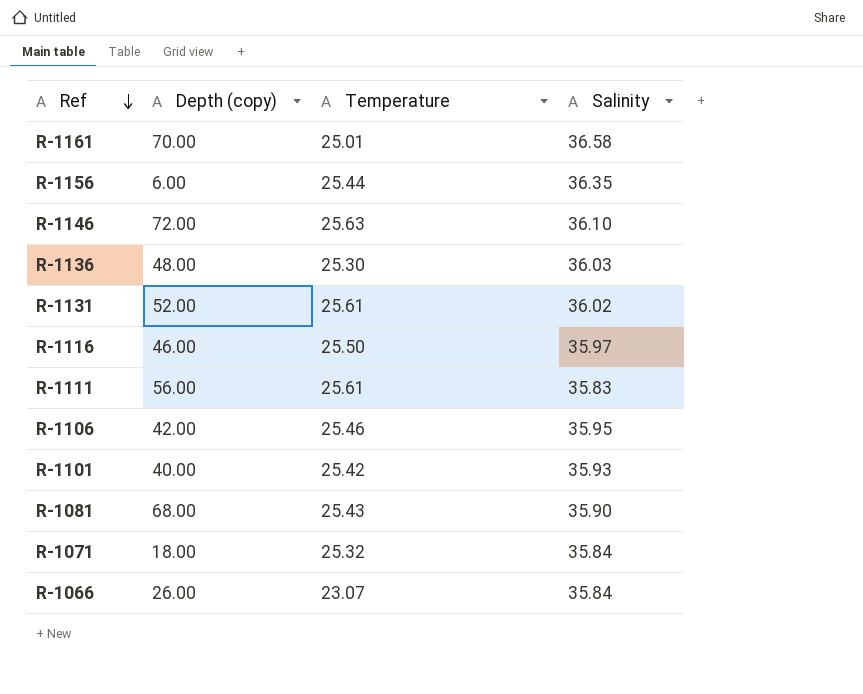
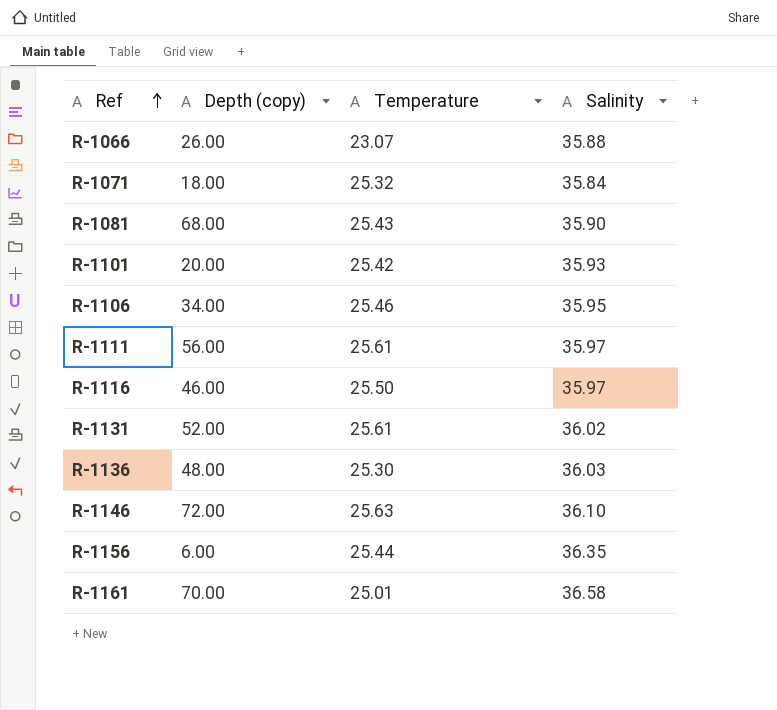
row order: Ref descending -> Ref ascending
R-1066 | Salinity: 35.84 -> 35.88
R-1101 | Depth (copy): 40.00 -> 20.00
R-1106 | Depth (copy): 42.00 -> 34.00
R-1111 | Salinity: 35.83 -> 35.97

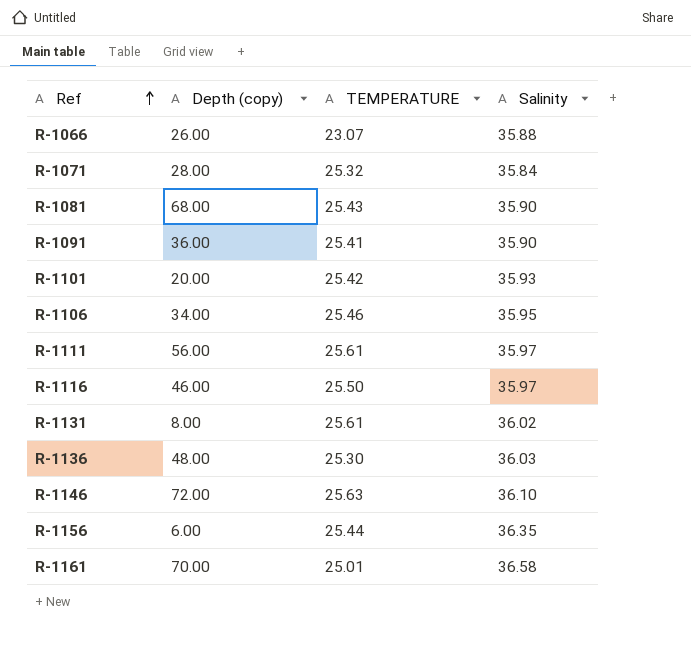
column name: Temperature -> TEMPERATURE
R-1071 | Depth (copy): 18.00 -> 28.00
row R-1091: none -> 36.00 | 25.41 | 35.90
R-1131 | Depth (copy): 52.00 -> 8.00

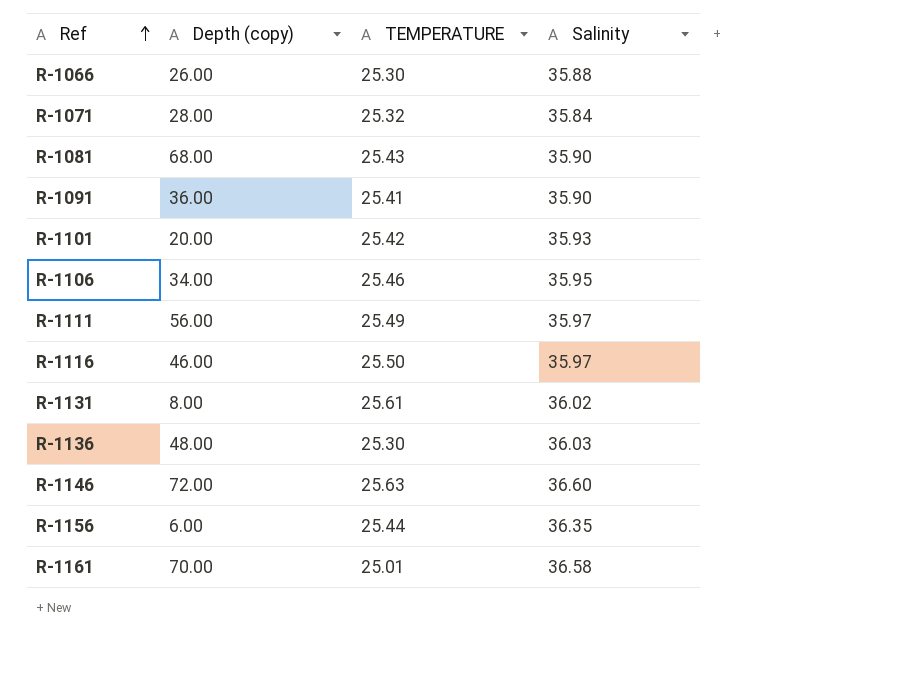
R-1066 | TEMPERATURE: 23.07 -> 25.30
R-1111 | TEMPERATURE: 25.61 -> 25.49
R-1146 | Salinity: 36.10 -> 36.60

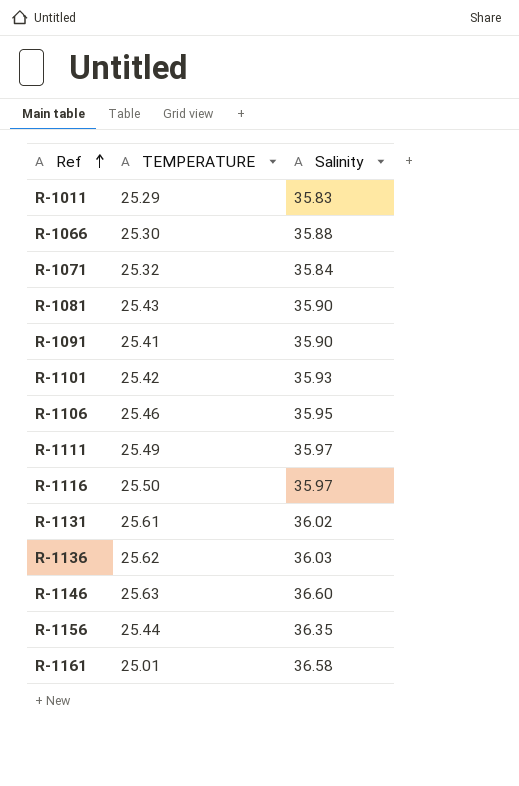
column Depth (copy) | position: 2 -> none
row R-1011: none -> 25.29 | 35.83
R-1136 | TEMPERATURE: 25.30 -> 25.62

